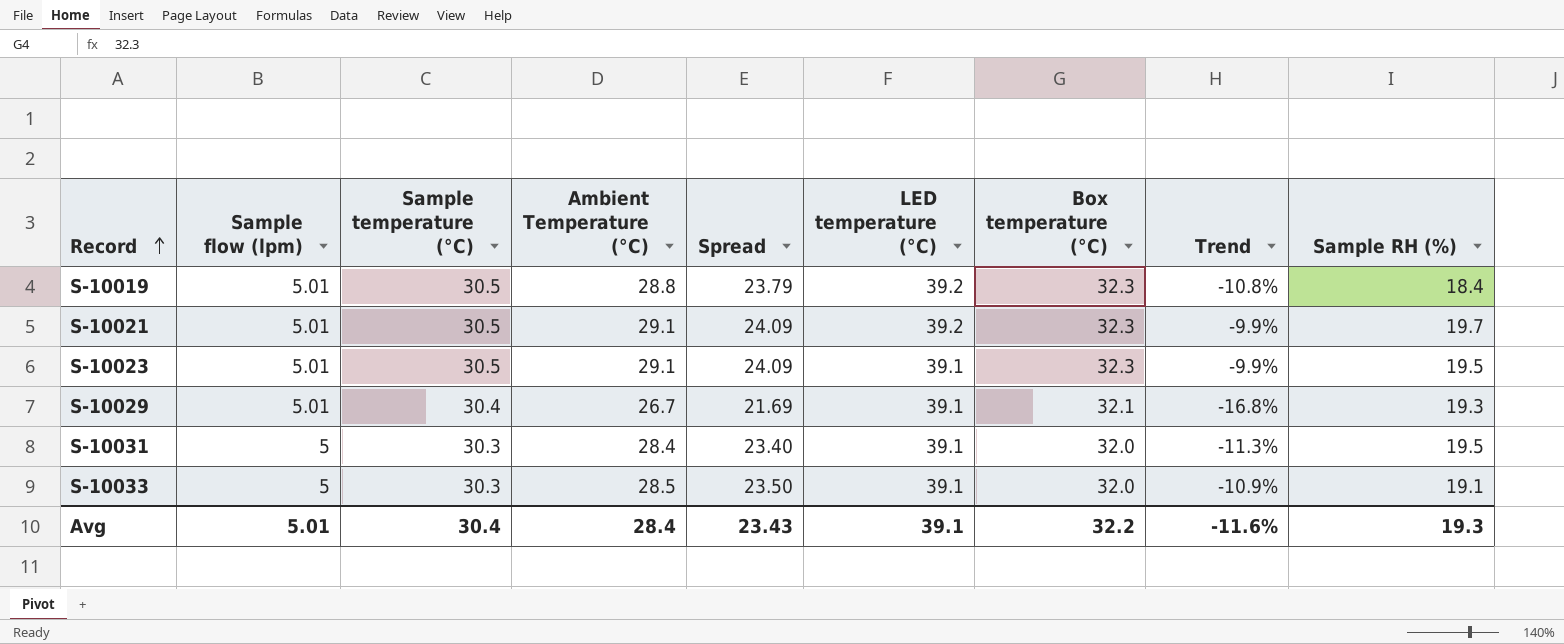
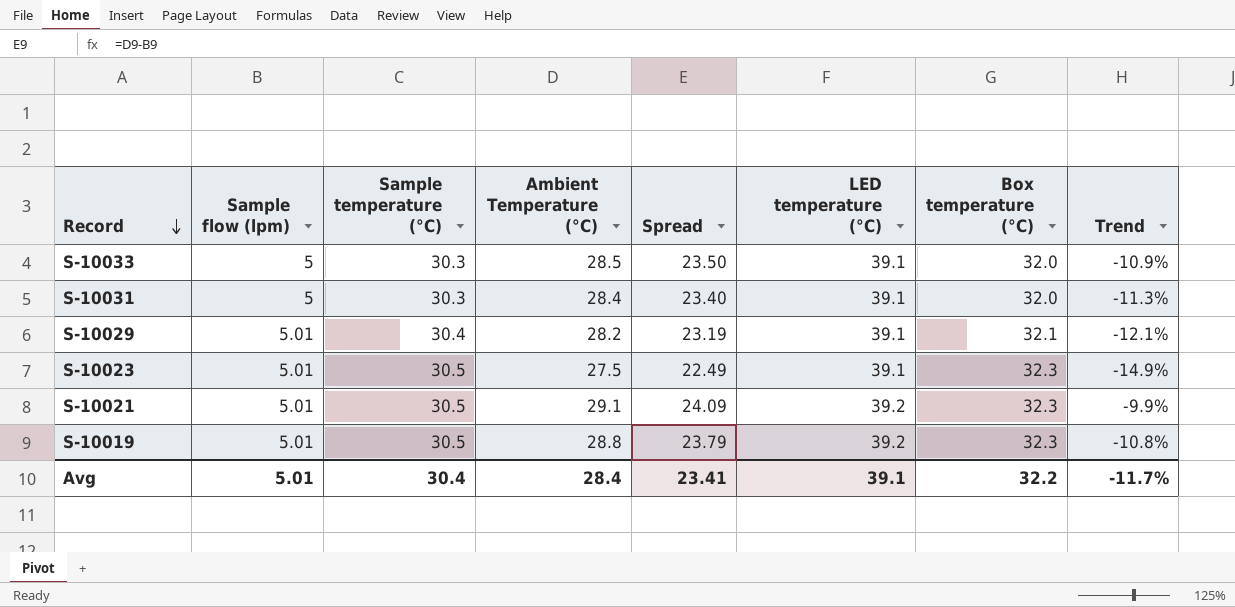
row order: Record ascending -> Record descending
column Sample RH (%) | position: 9 -> none
S-10029 | Ambient Temperature (°C): 26.7 -> 28.2
S-10029 | Spread: 21.69 -> 23.19
S-10029 | Trend: -16.8% -> -12.1%
S-10023 | Ambient Temperature (°C): 29.1 -> 27.5
S-10023 | Spread: 24.09 -> 22.49
S-10023 | Trend: -9.9% -> -14.9%
Avg | Spread: 23.43 -> 23.41
Avg | Trend: -11.6% -> -11.7%

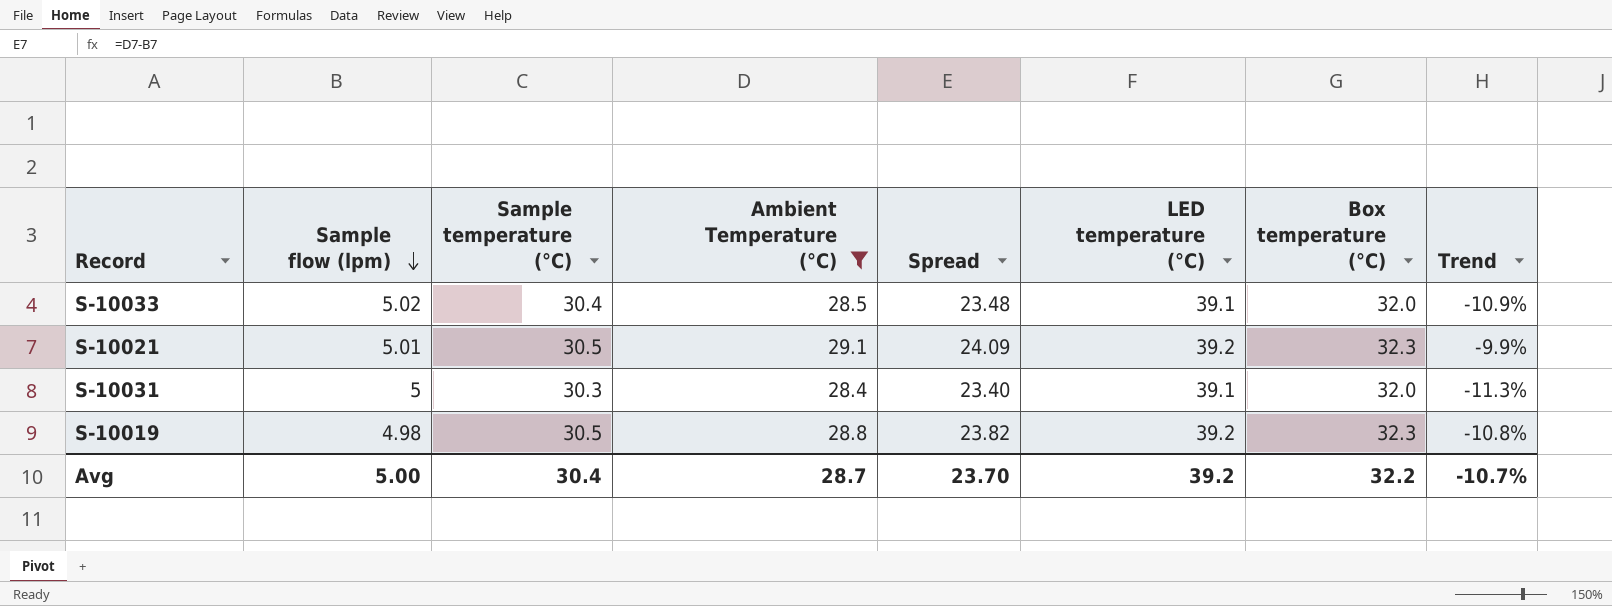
filter: none -> Ambient Temperature (°C) >= 28.4
row order: Record descending -> Sample flow (lpm) descending
S-10033 | Sample flow (lpm): 5 -> 5.02
S-10033 | Sample temperature (°C): 30.3 -> 30.4
S-10033 | Spread: 23.50 -> 23.48
S-10019 | Sample flow (lpm): 5.01 -> 4.98
S-10019 | Spread: 23.79 -> 23.82
Avg | Sample flow (lpm): 5.01 -> 5.00
Avg | Ambient Temperature (°C): 28.4 -> 28.7
Avg | Spread: 23.41 -> 23.70
Avg | LED temperature (°C): 39.1 -> 39.2
Avg | Trend: -11.7% -> -10.7%

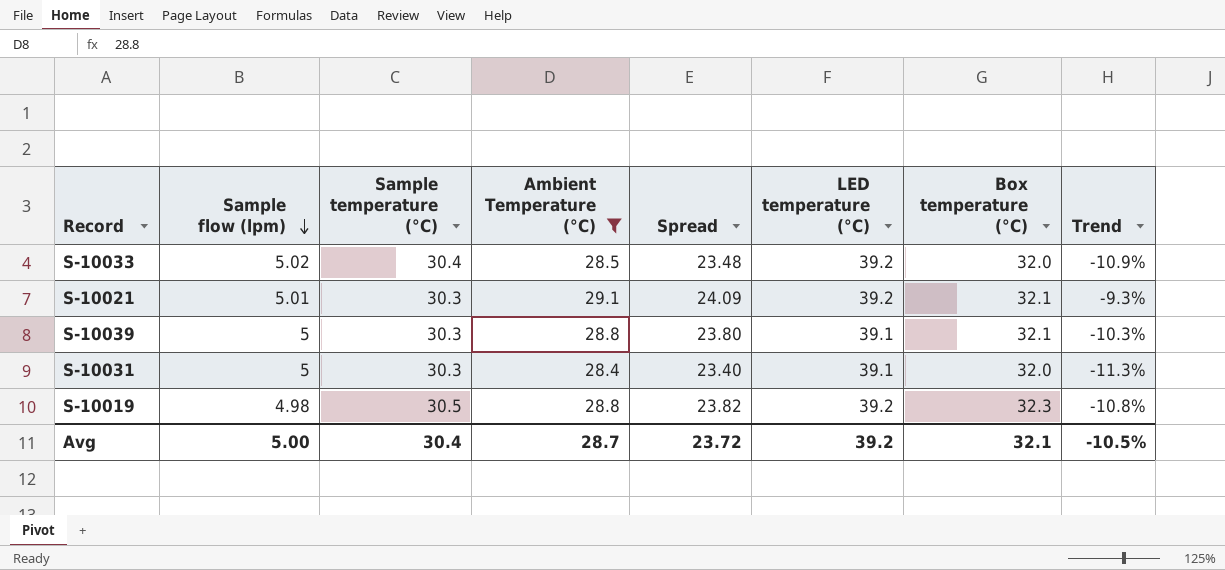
S-10033 | LED temperature (°C): 39.1 -> 39.2
S-10021 | Sample temperature (°C): 30.5 -> 30.3
S-10021 | Box temperature (°C): 32.3 -> 32.1
S-10021 | Trend: -9.9% -> -9.3%
row S-10039: none -> 5 | 30.3 | 28.8 | 23.80 | 39.1 | 32.1 | -10.3%
Avg | Spread: 23.70 -> 23.72
Avg | Box temperature (°C): 32.2 -> 32.1
Avg | Trend: -10.7% -> -10.5%

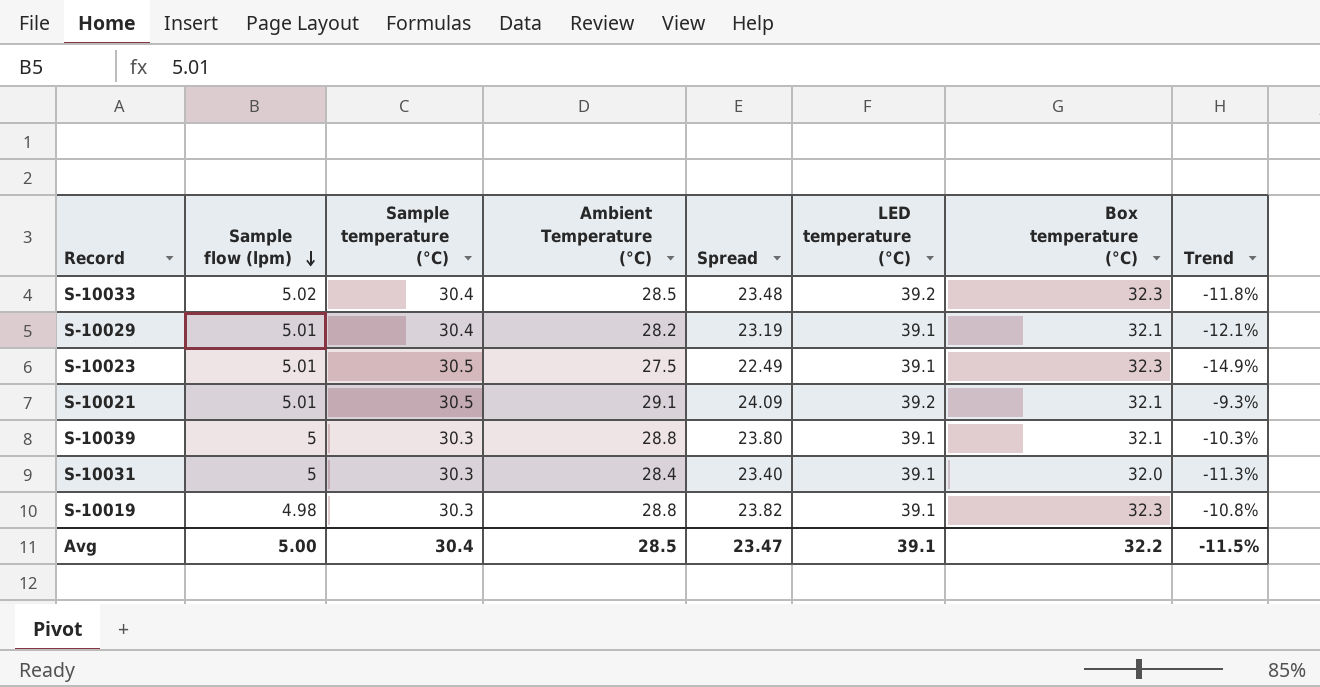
filter: Ambient Temperature (°C) >= 28.4 -> none
S-10033 | Box temperature (°C): 32.0 -> 32.3
S-10033 | Trend: -10.9% -> -11.8%
S-10021 | Sample temperature (°C): 30.3 -> 30.5
S-10019 | Sample temperature (°C): 30.5 -> 30.3
S-10019 | LED temperature (°C): 39.2 -> 39.1
Avg | Ambient Temperature (°C): 28.7 -> 28.5
Avg | Spread: 23.72 -> 23.47
Avg | LED temperature (°C): 39.2 -> 39.1
Avg | Box temperature (°C): 32.1 -> 32.2
Avg | Trend: -10.5% -> -11.5%

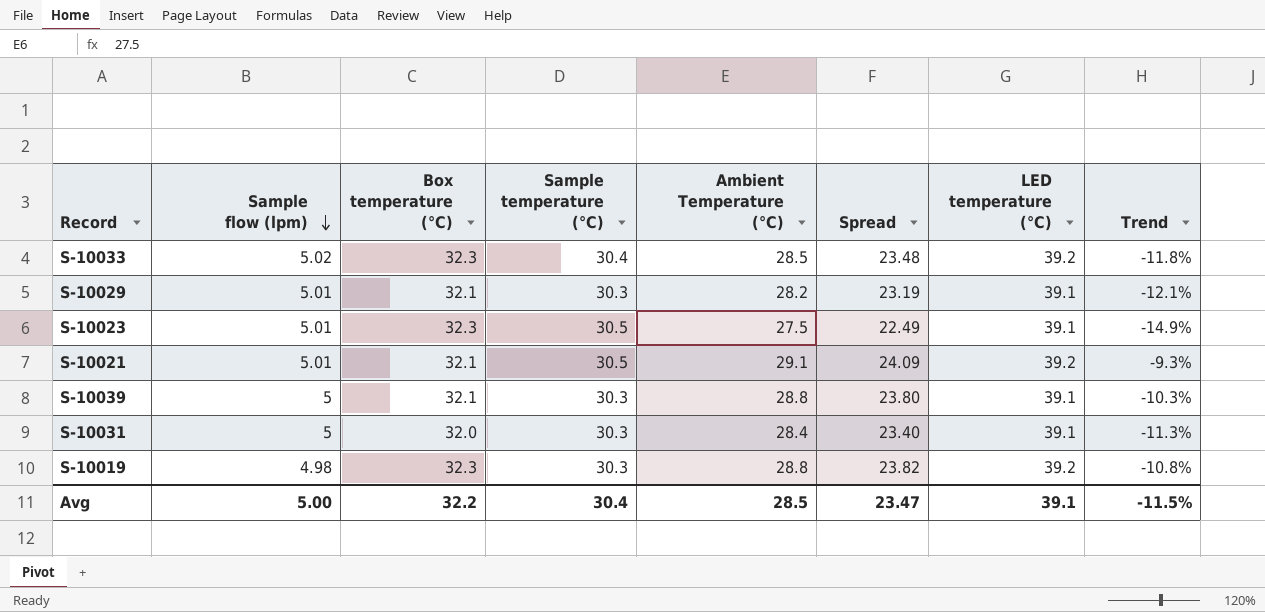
column Box temperature (°C) | position: 7 -> 3
S-10029 | Sample temperature (°C): 30.4 -> 30.3
S-10019 | LED temperature (°C): 39.1 -> 39.2

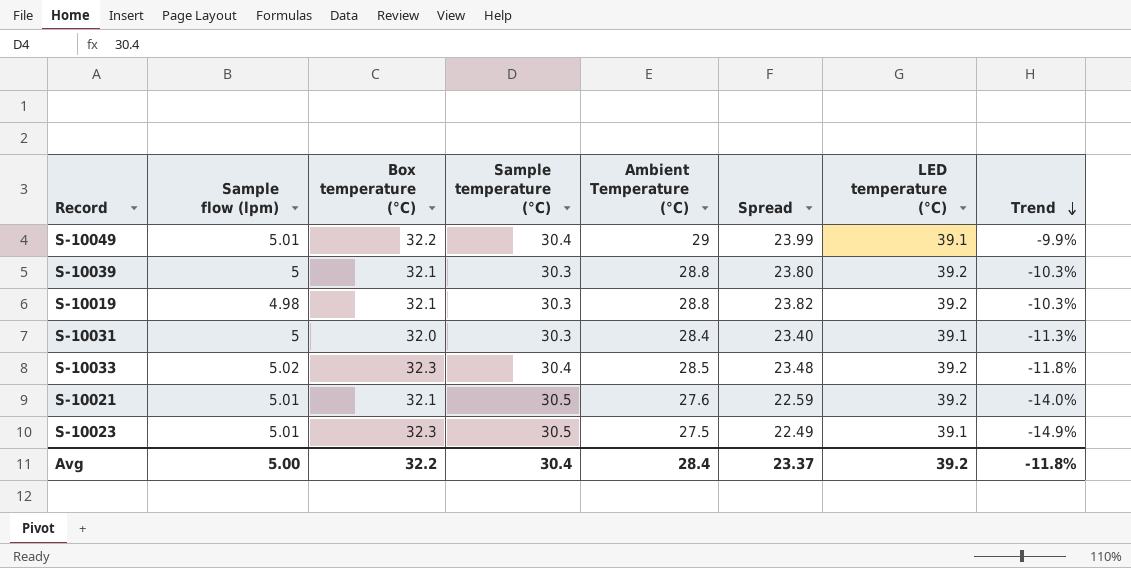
row order: Sample flow (lpm) descending -> Trend descending
row S-10029: 5.01 | 32.1 | 30.3 | 28.2 | 23.19 | 39.1 | -12.1% -> none
row S-10049: none -> 5.01 | 32.2 | 30.4 | 29 | 23.99 | 39.1 | -9.9%
S-10039 | LED temperature (°C): 39.1 -> 39.2
S-10019 | Box temperature (°C): 32.3 -> 32.1
S-10019 | Trend: -10.8% -> -10.3%
S-10021 | Ambient Temperature (°C): 29.1 -> 27.6
S-10021 | Spread: 24.09 -> 22.59
S-10021 | Trend: -9.3% -> -14.0%
Avg | Ambient Temperature (°C): 28.5 -> 28.4
Avg | Spread: 23.47 -> 23.37
Avg | LED temperature (°C): 39.1 -> 39.2
Avg | Trend: -11.5% -> -11.8%

